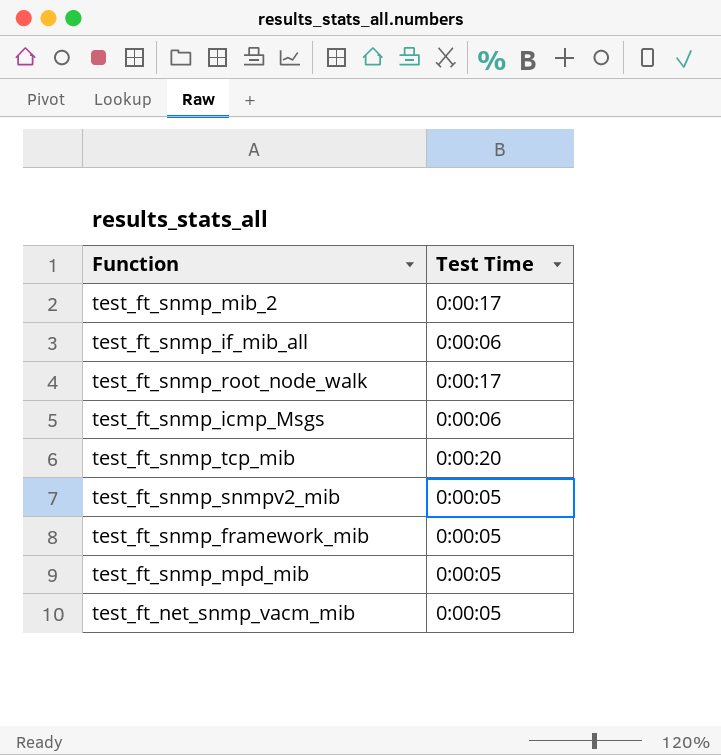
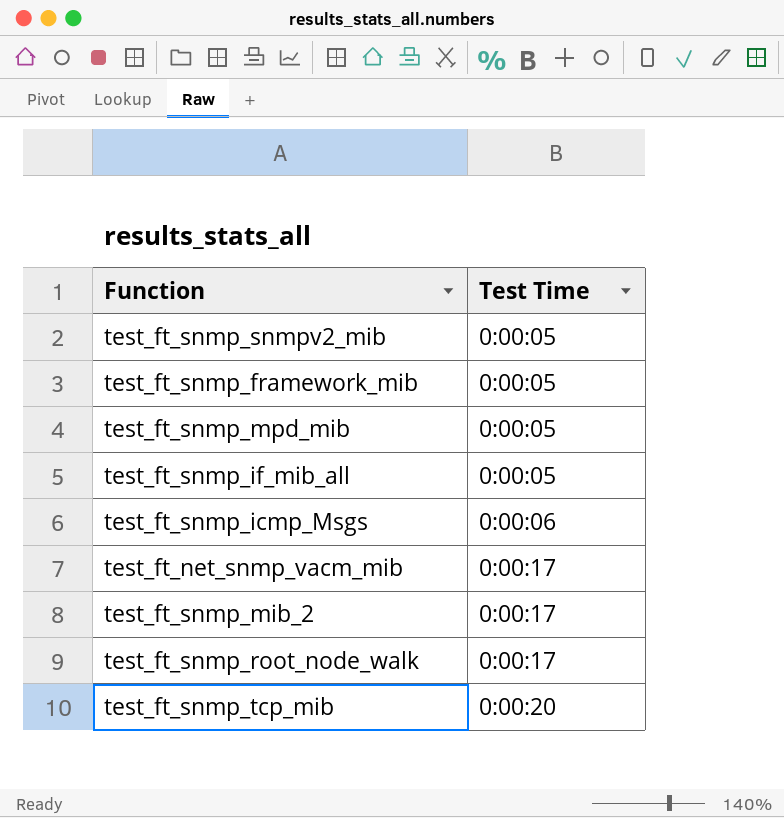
row order: none -> Test Time ascending
test_ft_snmp_if_mib_all | Test Time: 0:00:06 -> 0:00:05
test_ft_net_snmp_vacm_mib | Test Time: 0:00:05 -> 0:00:17

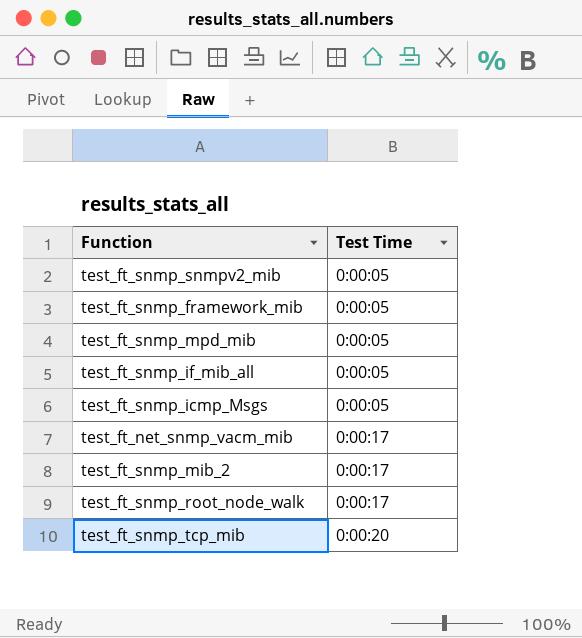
test_ft_snmp_icmp_Msgs | Test Time: 0:00:06 -> 0:00:05

